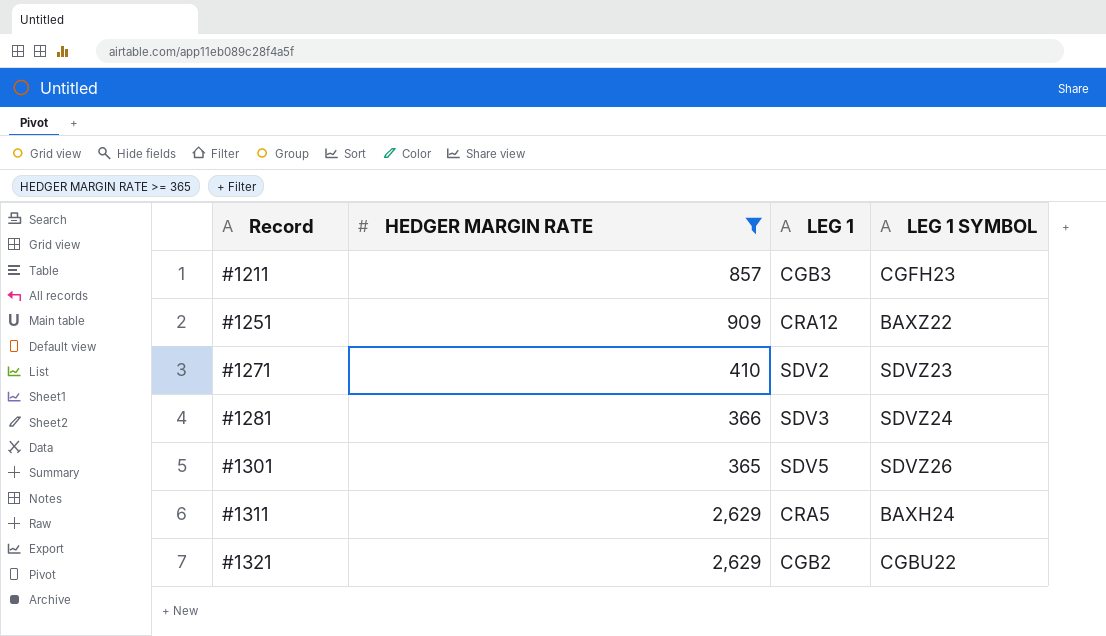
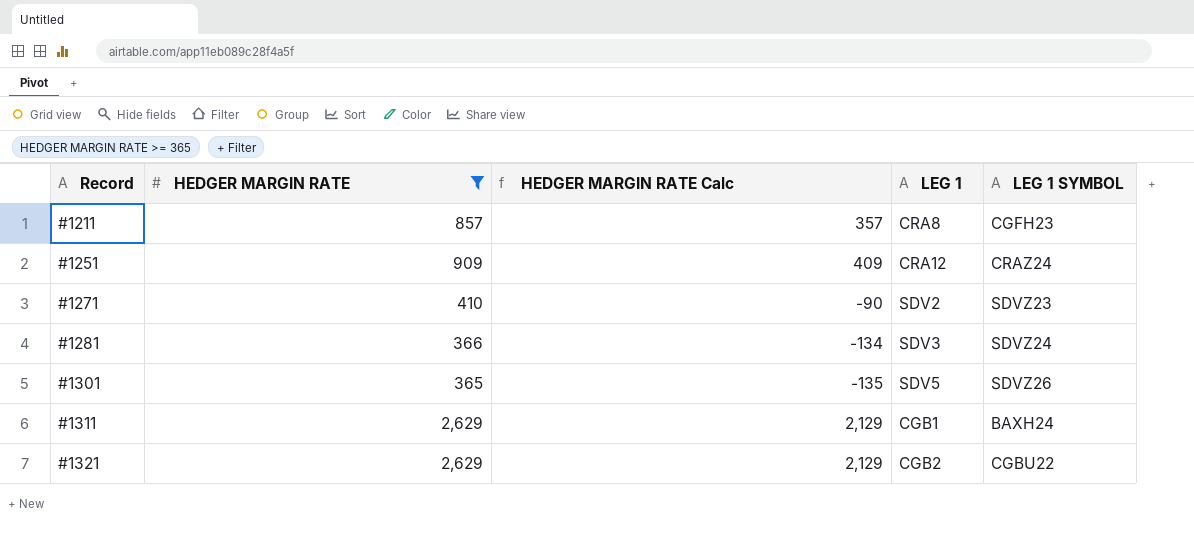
column HEDGER MARGIN RATE Calc | formula: none -> [HEDGER MARGIN RATE] - 500
#1211 | LEG 1: CGB3 -> CRA8
#1251 | LEG 1 SYMBOL: BAXZ22 -> CRAZ24
#1311 | LEG 1: CRA5 -> CGB1

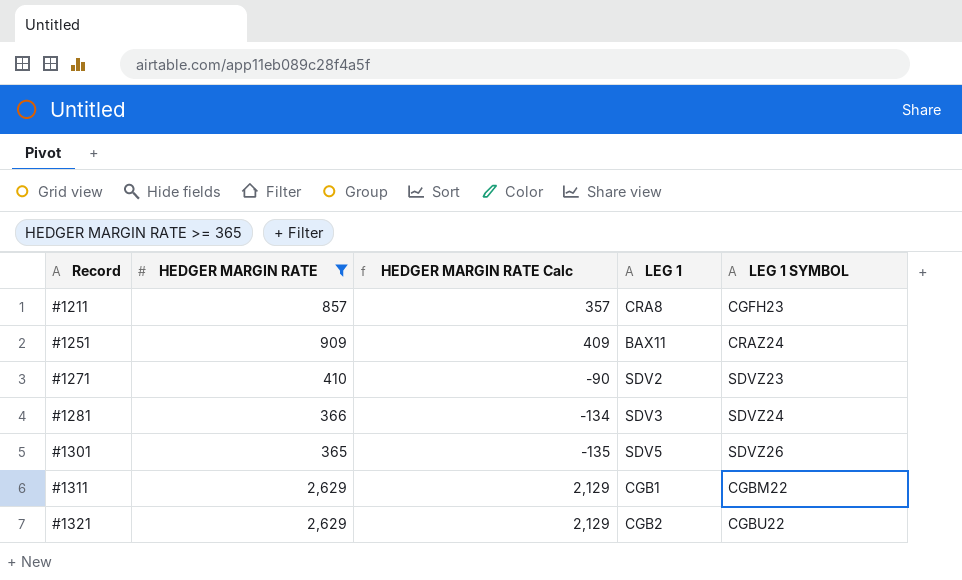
#1251 | LEG 1: CRA12 -> BAX11
#1311 | LEG 1 SYMBOL: BAXH24 -> CGBM22

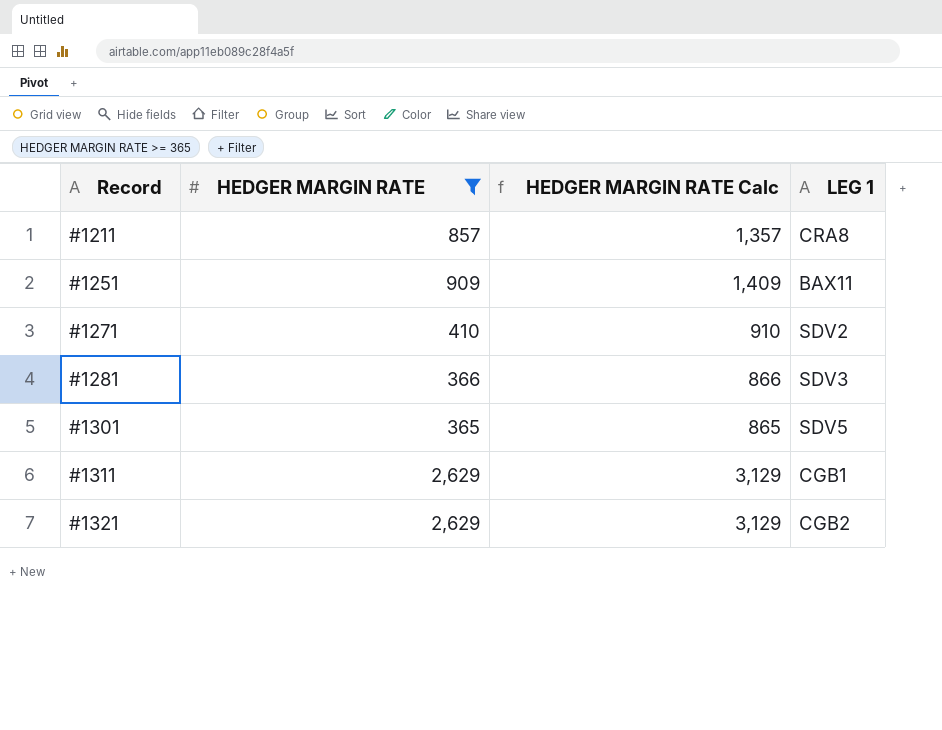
column LEG 1 SYMBOL | position: 5 -> none
column HEDGER MARGIN RATE Calc | formula: [HEDGER MARGIN RATE] - 500 -> [HEDGER MARGIN RATE] + 500

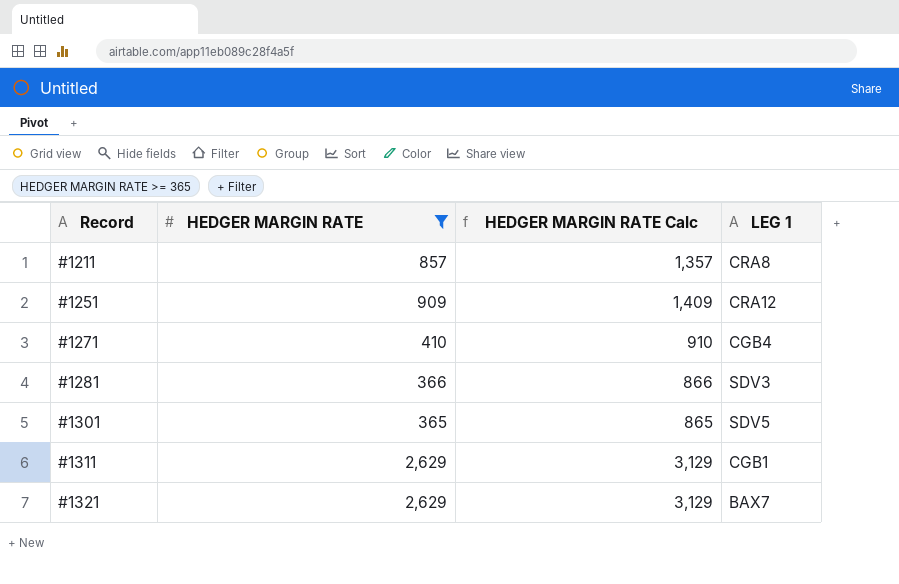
#1251 | LEG 1: BAX11 -> CRA12
#1271 | LEG 1: SDV2 -> CGB4
#1321 | LEG 1: CGB2 -> BAX7

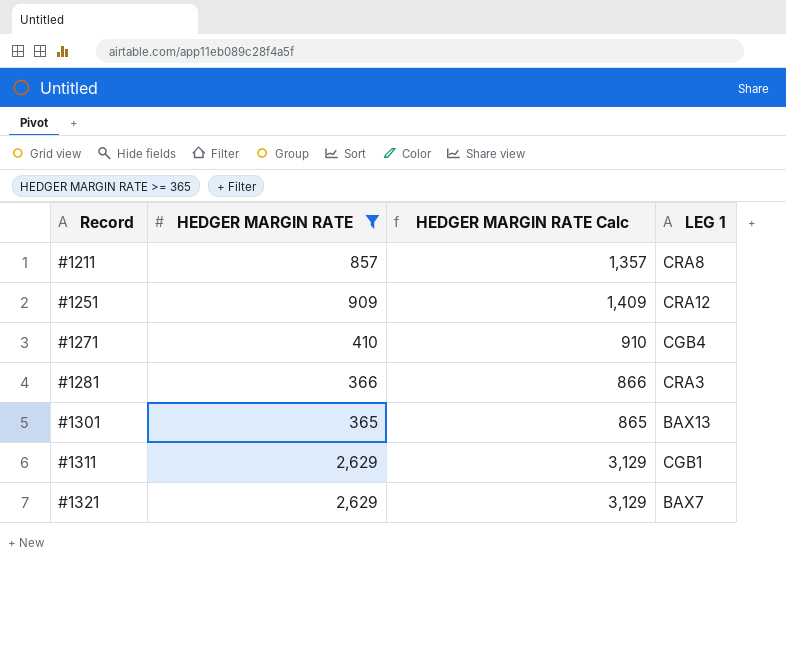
#1281 | LEG 1: SDV3 -> CRA3
#1301 | LEG 1: SDV5 -> BAX13

